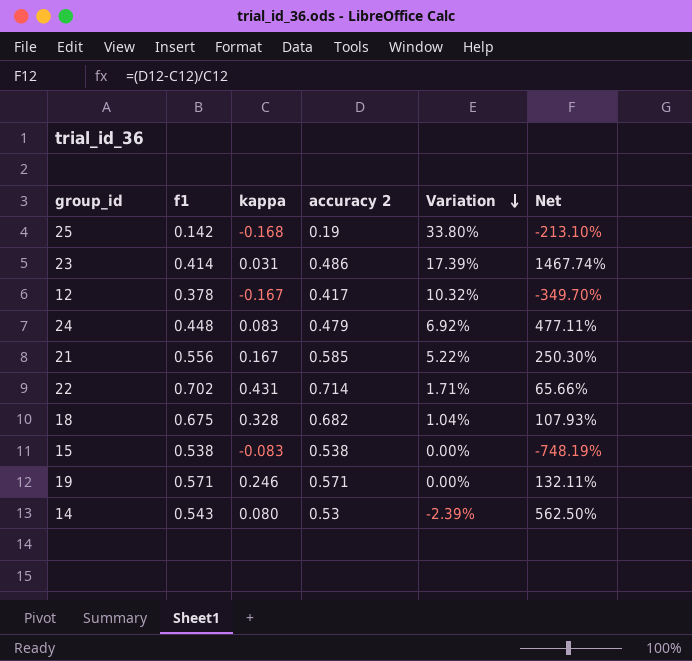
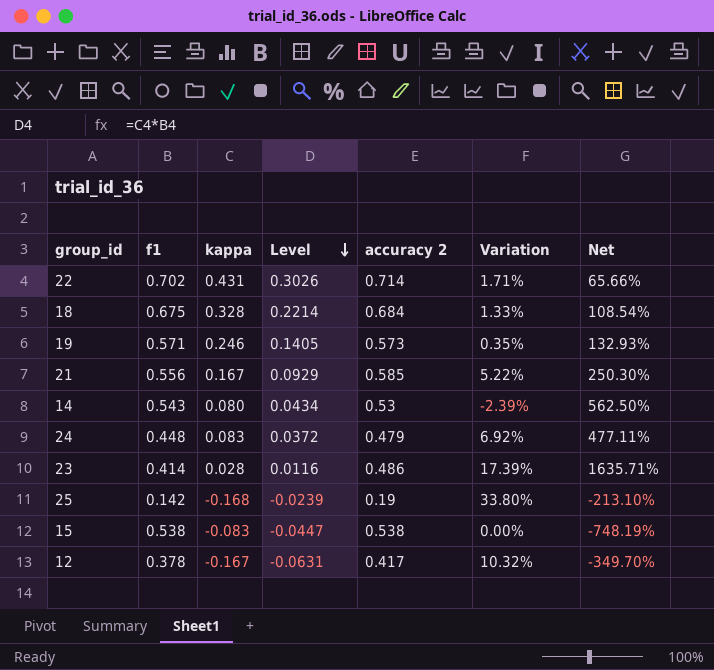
row order: Variation descending -> Level descending
column Level | formula: none -> [f1] * [kappa]
18 | accuracy 2: 0.682 -> 0.684
18 | Variation: 1.04% -> 1.33%
18 | Net: 107.93% -> 108.54%
19 | accuracy 2: 0.571 -> 0.573
19 | Variation: 0.00% -> 0.35%
19 | Net: 132.11% -> 132.93%
23 | kappa: 0.031 -> 0.028
23 | Net: 1467.74% -> 1635.71%

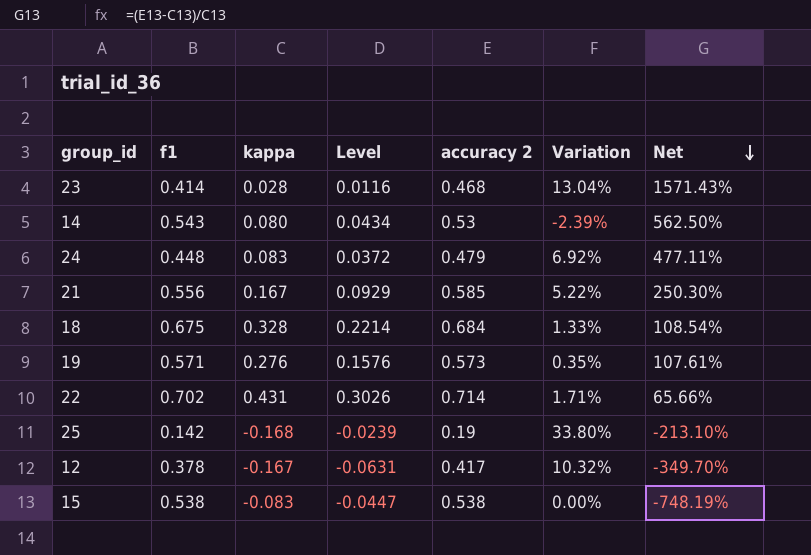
row order: Level descending -> Net descending
23 | accuracy 2: 0.486 -> 0.468
23 | Variation: 17.39% -> 13.04%
23 | Net: 1635.71% -> 1571.43%
19 | kappa: 0.246 -> 0.276
19 | Level: 0.1405 -> 0.1576
19 | Net: 132.93% -> 107.61%

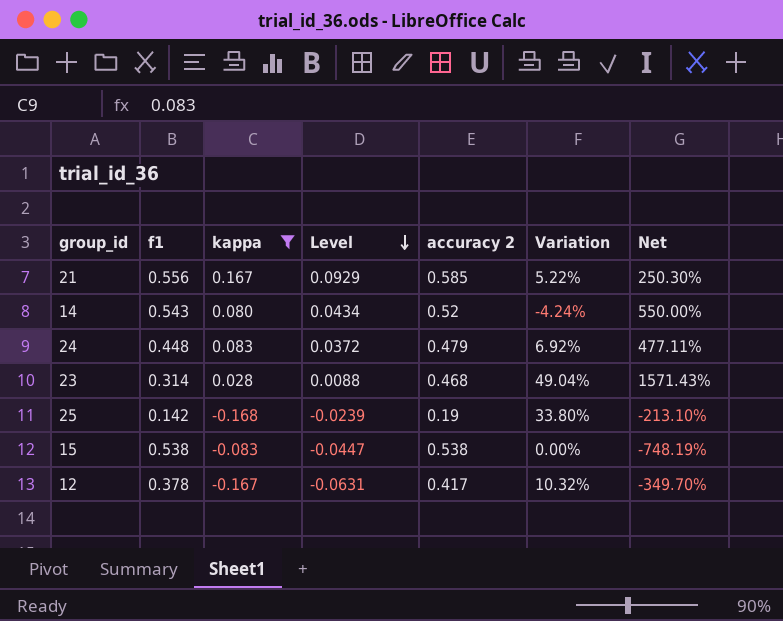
filter: none -> kappa <= 0.167
row order: Net descending -> Level descending
14 | accuracy 2: 0.53 -> 0.52
14 | Variation: -2.39% -> -4.24%
14 | Net: 562.50% -> 550.00%
23 | f1: 0.414 -> 0.314
23 | Level: 0.0116 -> 0.0088
23 | Variation: 13.04% -> 49.04%

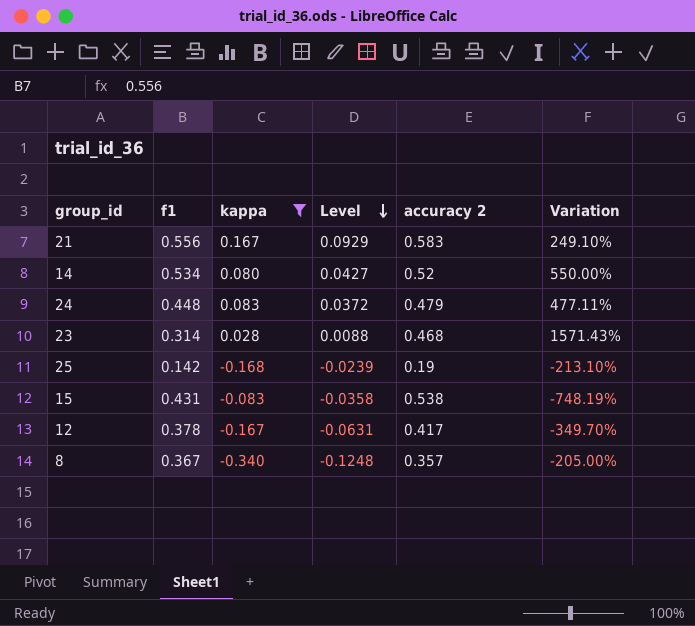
column Net | formula: ([accuracy 2] - [kappa]) / [kappa] -> none
column Variation | formula: ([accuracy 2] - [f1]) / [f1] -> ([accuracy 2] - [kappa]) / [kappa]
21 | accuracy 2: 0.585 -> 0.583
14 | f1: 0.543 -> 0.534
14 | Level: 0.0434 -> 0.0427
15 | f1: 0.538 -> 0.431
15 | Level: -0.0447 -> -0.0358
row 8: none -> 0.367 | -0.340 | -0.1248 | 0.357 | -205.00%

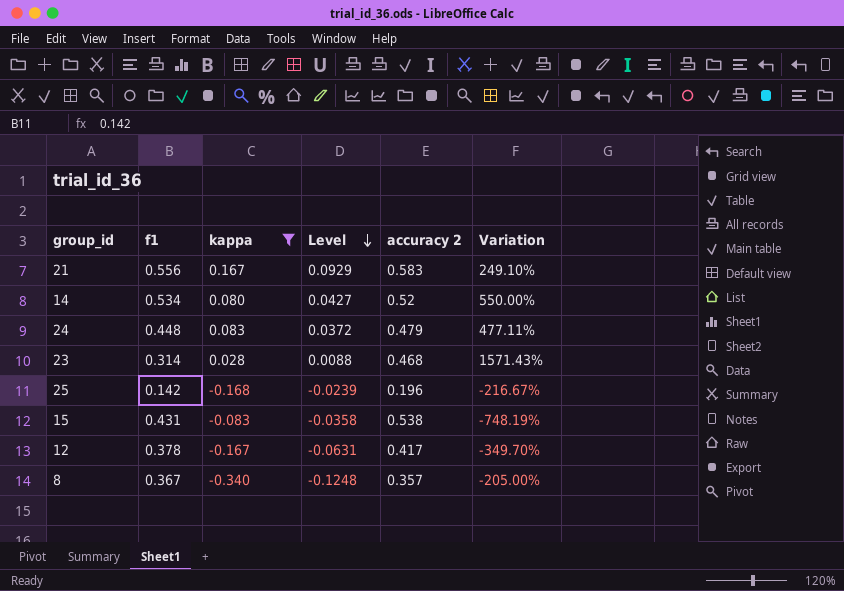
25 | accuracy 2: 0.19 -> 0.196
25 | Variation: -213.10% -> -216.67%

